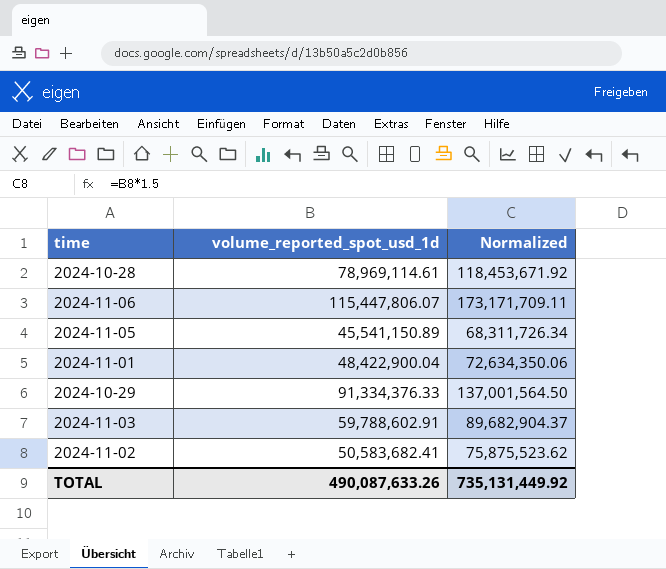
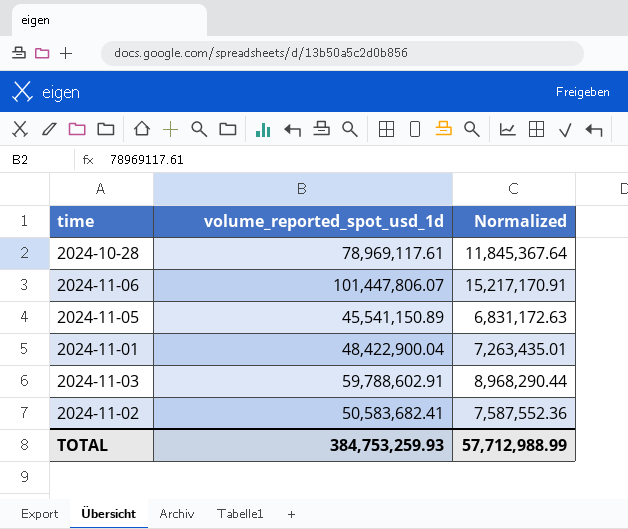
column Normalized | formula: [volume_reported_spot_usd_1d] * 1.5 -> [volume_reported_spot_usd_1d] * 0.15
row 2024-10-29: 91,334,376.33 | 137,001,564.50 -> none
2024-10-28 | volume_reported_spot_usd_1d: 78,969,114.61 -> 78,969,117.61
2024-11-06 | volume_reported_spot_usd_1d: 115,447,806.07 -> 101,447,806.07
TOTAL | volume_reported_spot_usd_1d: 490,087,633.26 -> 384,753,259.93
TOTAL | Normalized: 735,131,449.92 -> 57,712,988.99

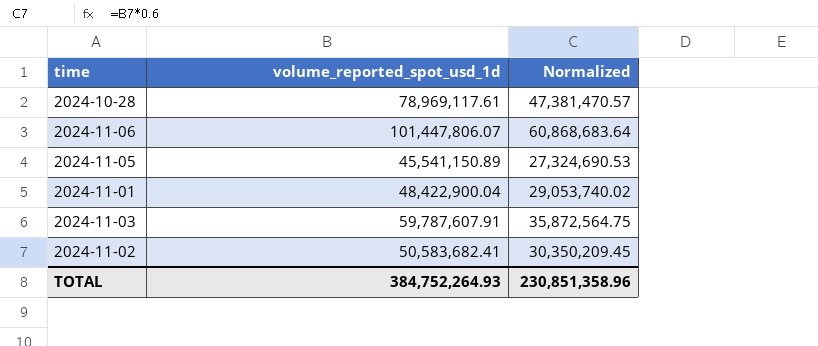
column Normalized | formula: [volume_reported_spot_usd_1d] * 0.15 -> [volume_reported_spot_usd_1d] * 0.6
2024-11-03 | volume_reported_spot_usd_1d: 59,788,602.91 -> 59,787,607.91
TOTAL | volume_reported_spot_usd_1d: 384,753,259.93 -> 384,752,264.93
TOTAL | Normalized: 57,712,988.99 -> 230,851,358.96

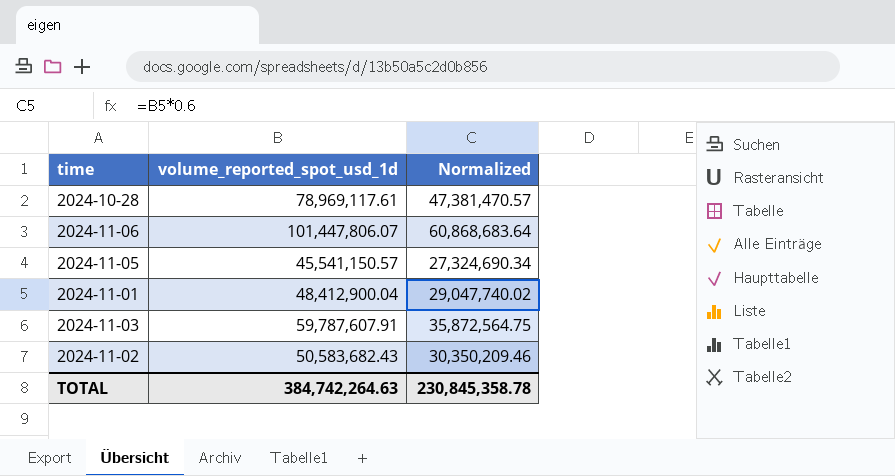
2024-11-05 | volume_reported_spot_usd_1d: 45,541,150.89 -> 45,541,150.57
2024-11-05 | Normalized: 27,324,690.53 -> 27,324,690.34
2024-11-01 | volume_reported_spot_usd_1d: 48,422,900.04 -> 48,412,900.04
2024-11-01 | Normalized: 29,053,740.02 -> 29,047,740.02
2024-11-02 | volume_reported_spot_usd_1d: 50,583,682.41 -> 50,583,682.43
2024-11-02 | Normalized: 30,350,209.45 -> 30,350,209.46
TOTAL | volume_reported_spot_usd_1d: 384,752,264.93 -> 384,742,264.63
TOTAL | Normalized: 230,851,358.96 -> 230,845,358.78

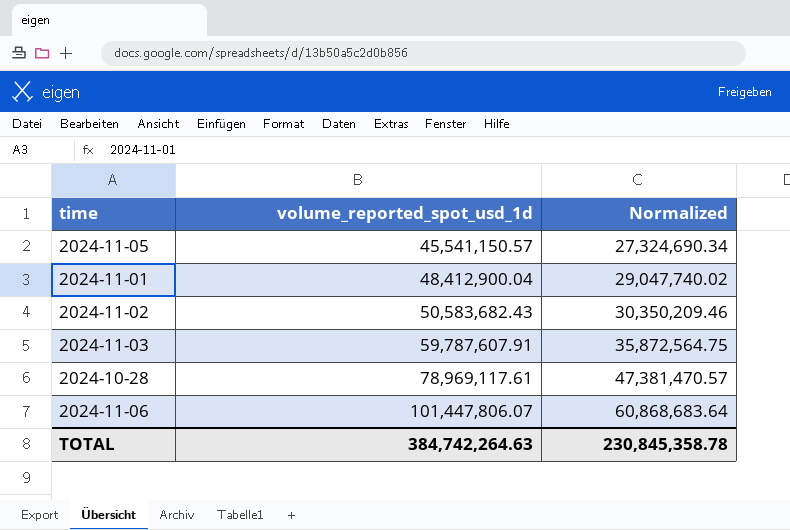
row order: none -> volume_reported_spot_usd_1d ascending

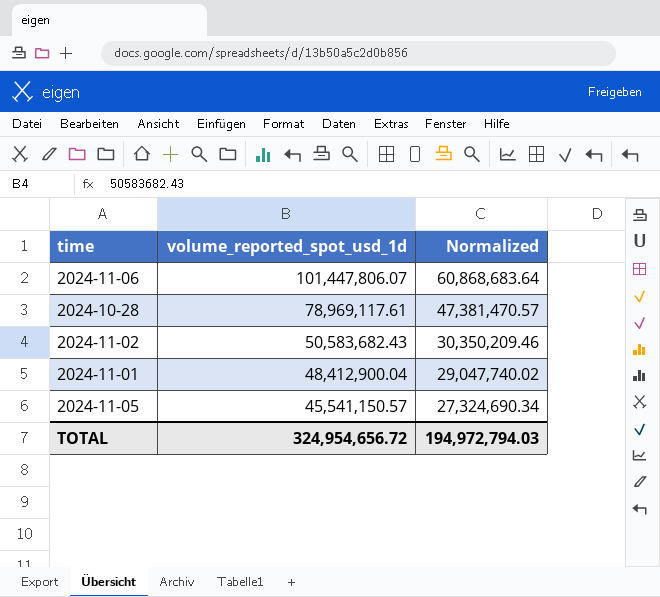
row order: volume_reported_spot_usd_1d ascending -> volume_reported_spot_usd_1d descending
row 2024-11-03: 59,787,607.91 | 35,872,564.75 -> none
TOTAL | volume_reported_spot_usd_1d: 384,742,264.63 -> 324,954,656.72
TOTAL | Normalized: 230,845,358.78 -> 194,972,794.03

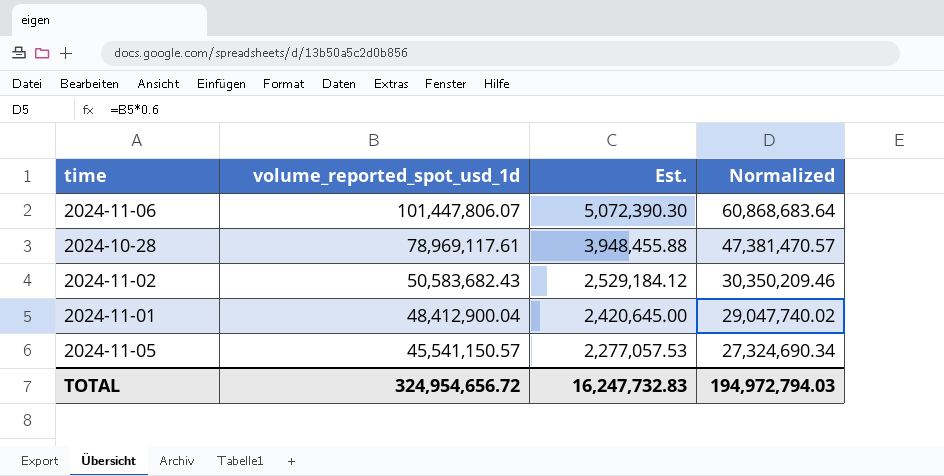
column Est. | formula: none -> [volume_reported_spot_usd_1d] * 0.05

